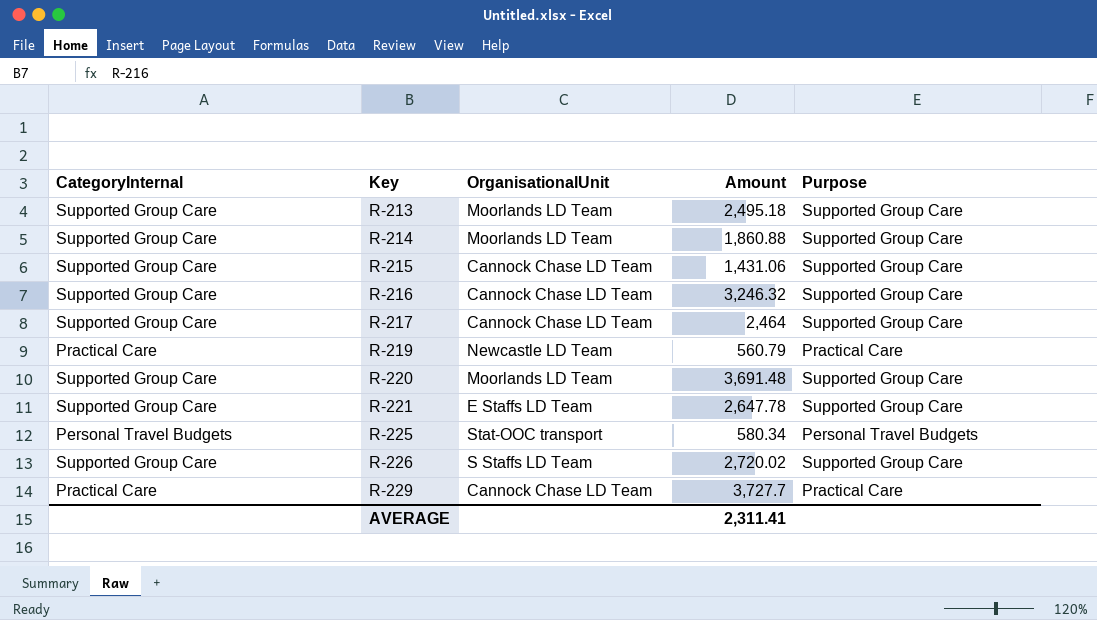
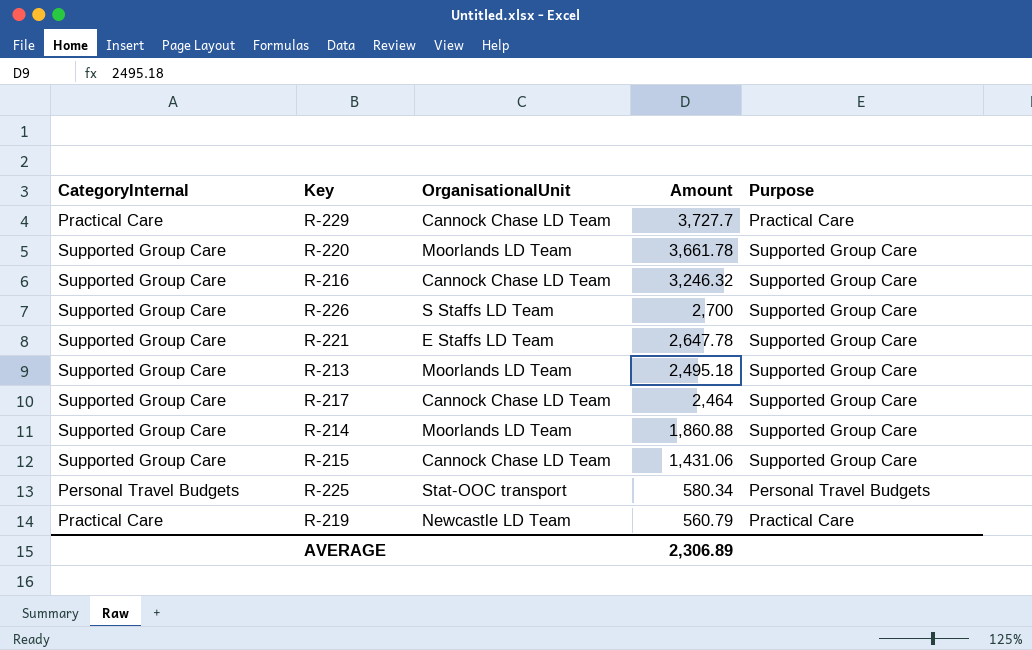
row order: Key ascending -> Amount descending
R-220 | Amount: 3,691.48 -> 3,661.78
R-226 | Amount: 2,720.02 -> 2,700
AVERAGE | Amount: 2,311.41 -> 2,306.89

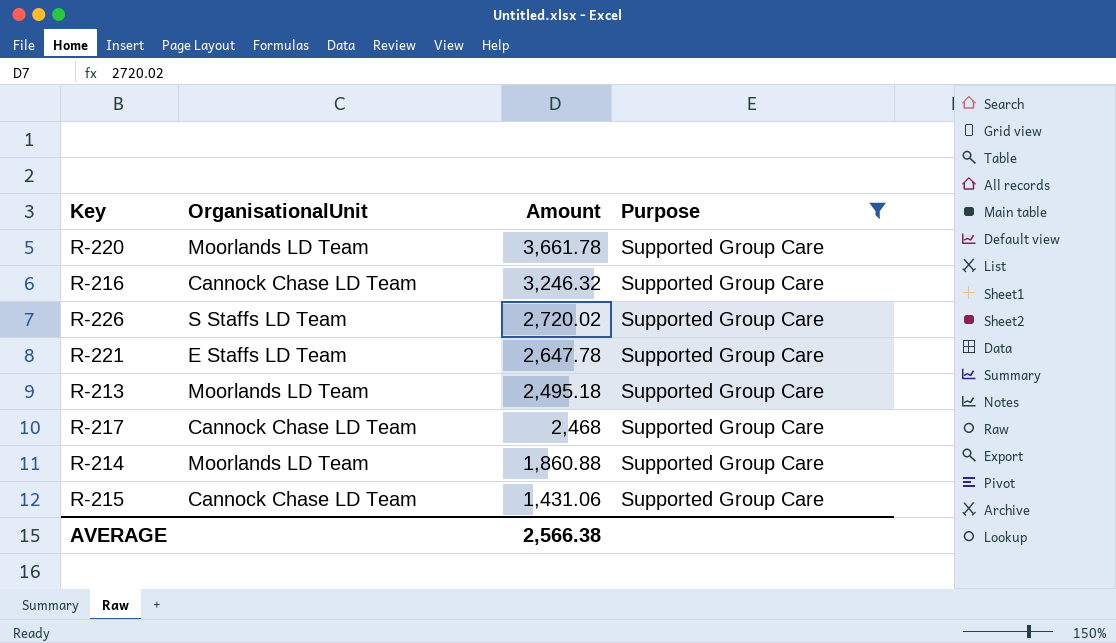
filter: none -> Purpose = Supported Group Care
column CategoryInternal | position: 1 -> none
R-226 | Amount: 2,700 -> 2,720.02
R-217 | Amount: 2,464 -> 2,468
AVERAGE | Amount: 2,306.89 -> 2,566.38

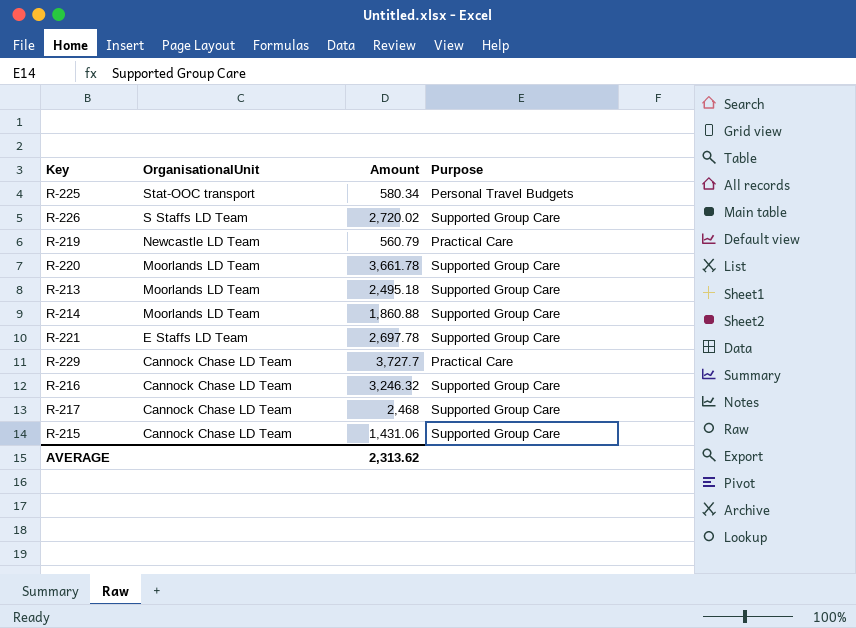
filter: Purpose = Supported Group Care -> none
row order: Amount descending -> OrganisationalUnit descending
R-221 | Amount: 2,647.78 -> 2,697.78
AVERAGE | Amount: 2,566.38 -> 2,313.62

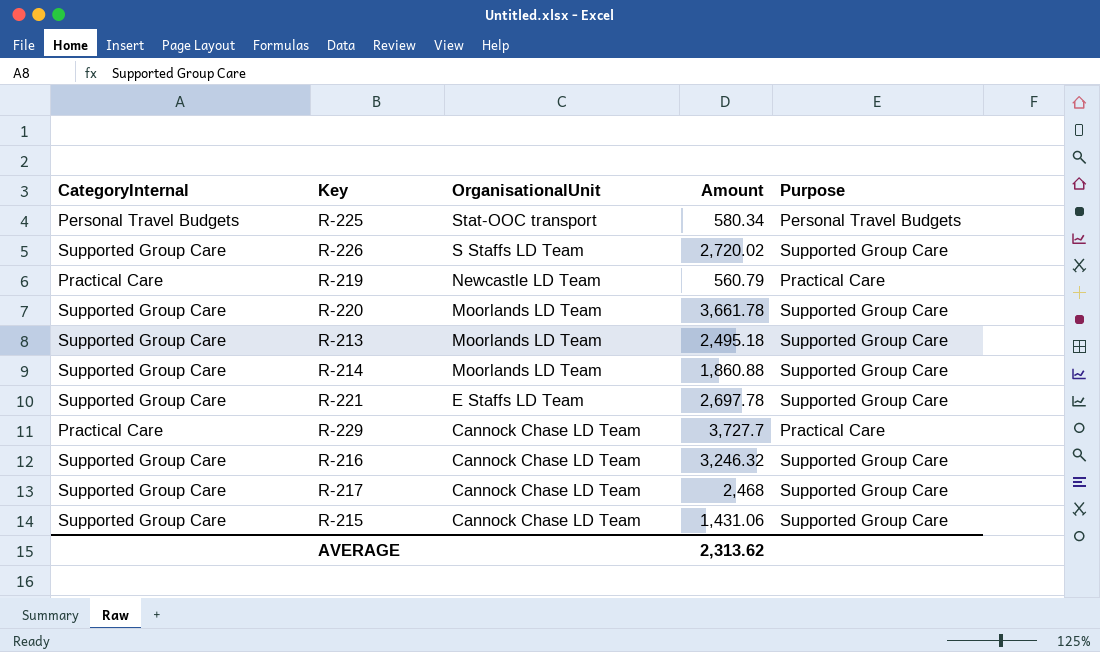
column CategoryInternal | position: none -> 1

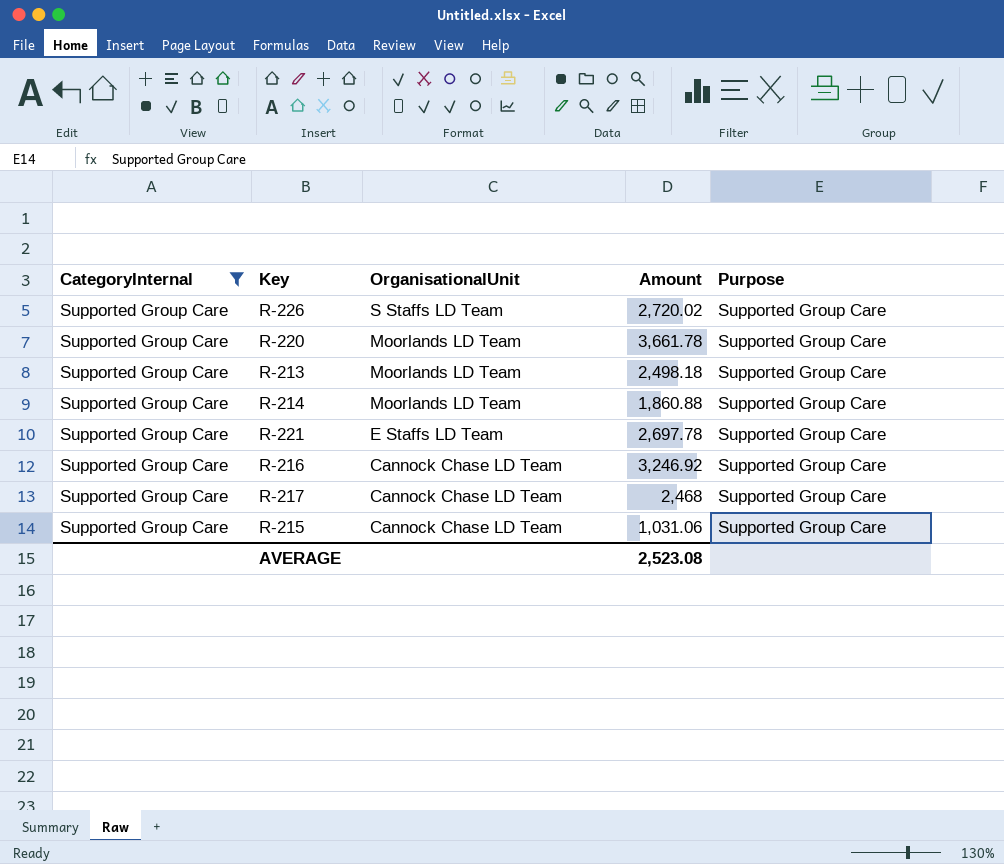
filter: none -> CategoryInternal = Supported Group Care
R-213 | Amount: 2,495.18 -> 2,498.18
R-216 | Amount: 3,246.32 -> 3,246.92
R-215 | Amount: 1,431.06 -> 1,031.06
AVERAGE | Amount: 2,313.62 -> 2,523.08

